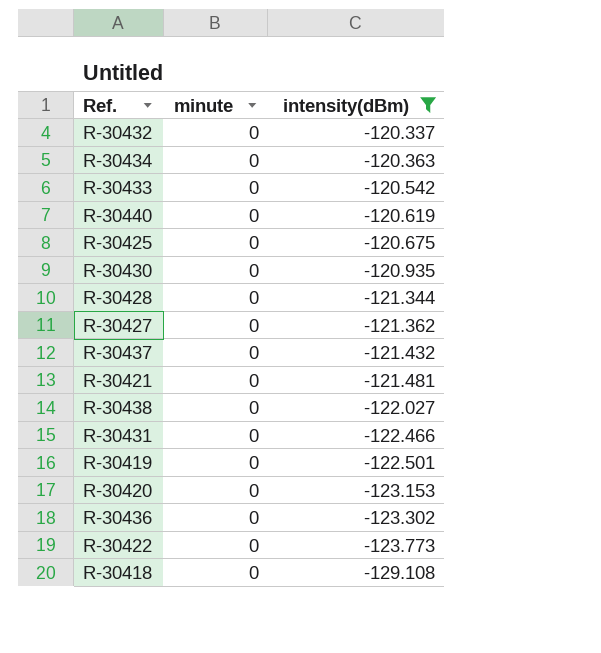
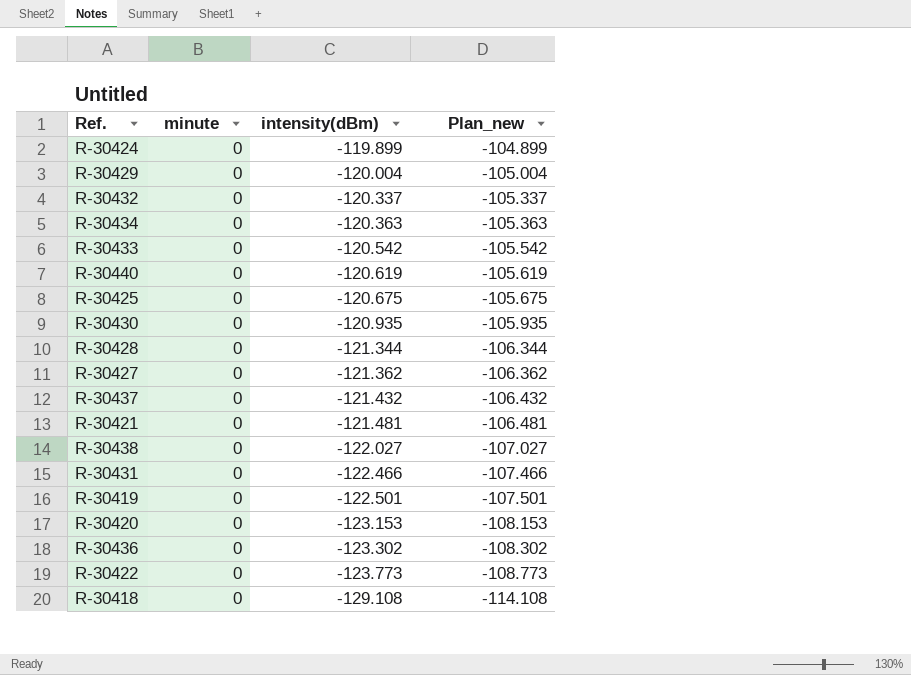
filter: intensity(dBm) <= -120.337 -> none
column Plan_new | formula: none -> [intensity(dBm)] + 15

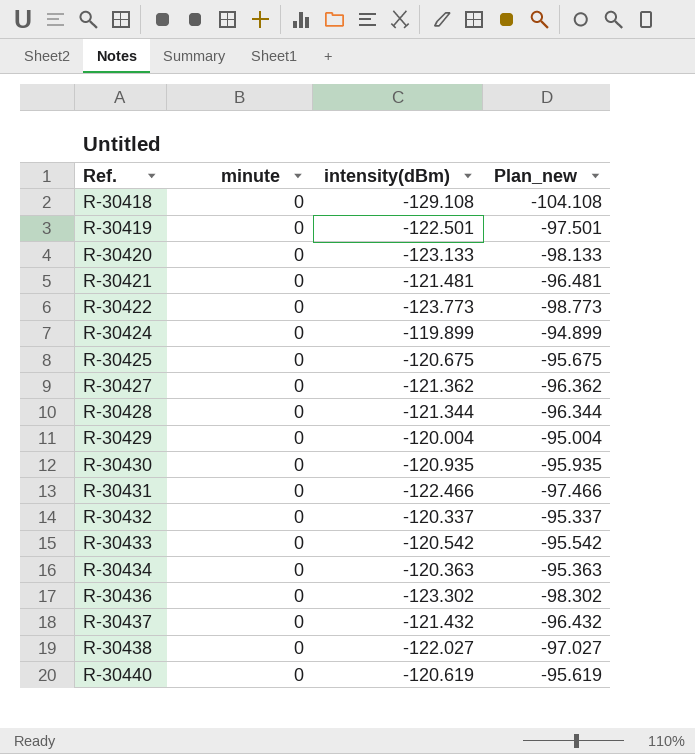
row order: intensity(dBm) descending -> Ref. ascending
column Plan_new | formula: [intensity(dBm)] + 15 -> [intensity(dBm)] + 25
R-30420 | intensity(dBm): -123.153 -> -123.133

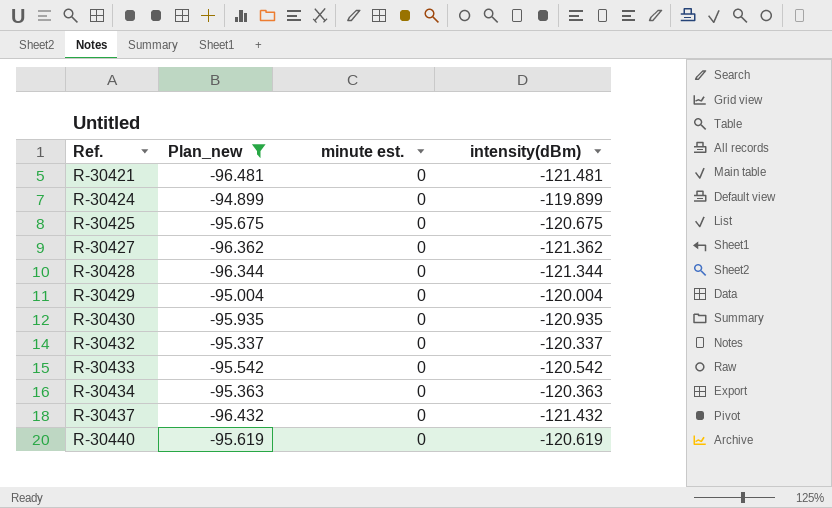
filter: none -> Plan_new >= -96.481
column Plan_new | position: 4 -> 2
column name: minute -> minute est.

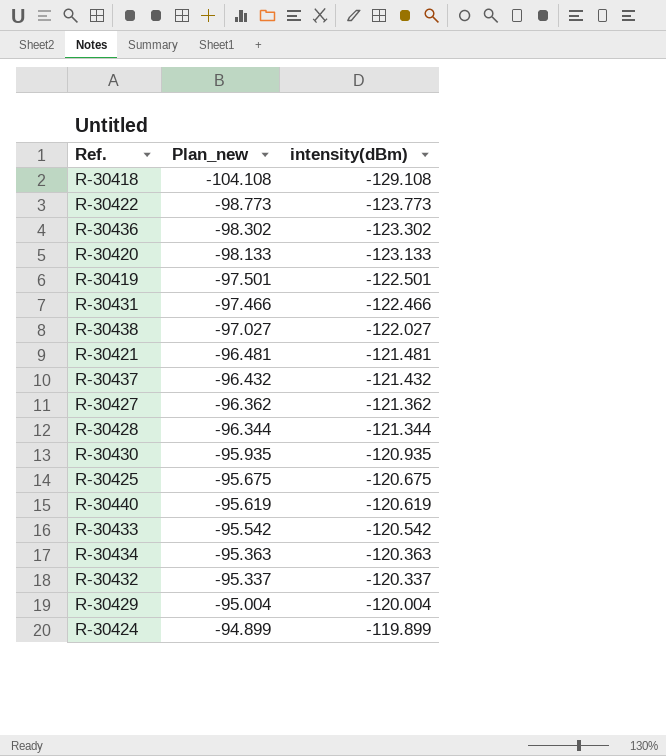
filter: Plan_new >= -96.481 -> none
row order: Ref. ascending -> Plan_new ascending
column minute est. | position: 3 -> none

